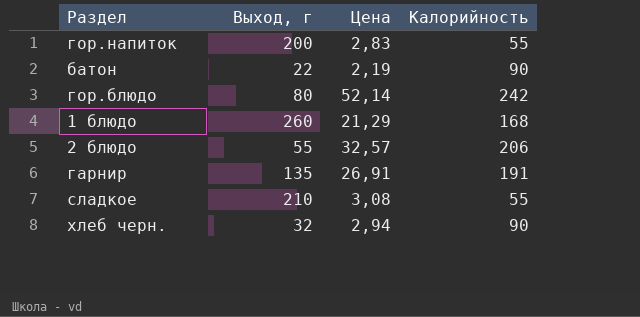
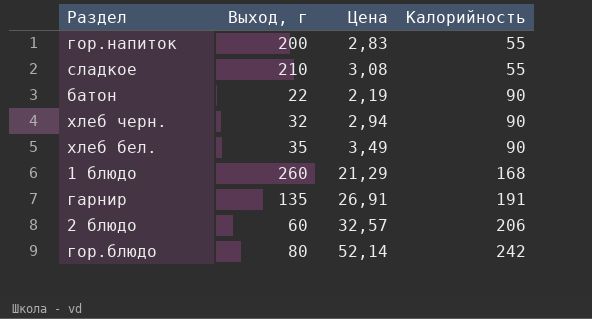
row order: none -> Калорийность ascending
row хлеб бел.: none -> 35 | 3,49 | 90
2 блюдо | Выход, г: 55 -> 60

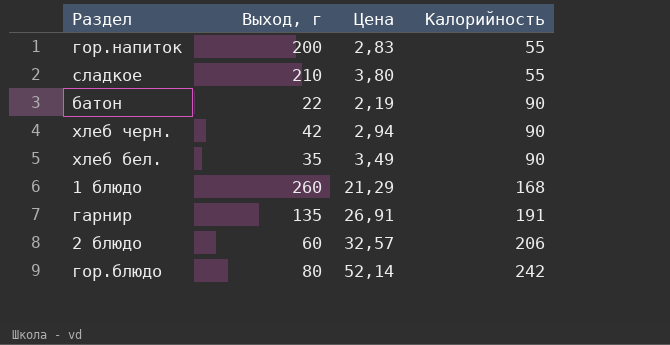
сладкое | Цена: 3,08 -> 3,80
хлеб черн. | Выход, г: 32 -> 42

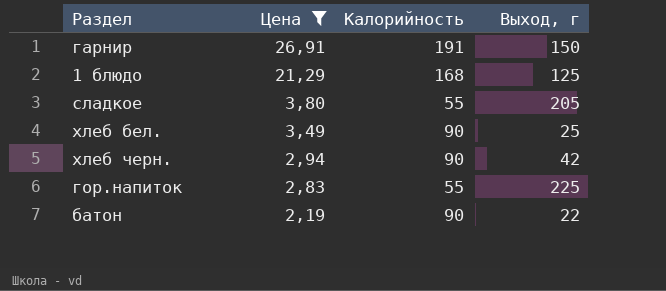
filter: none -> Цена <= 26,91
row order: Калорийность ascending -> Цена descending
column Выход, г | position: 2 -> 4
гарнир | Выход, г: 135 -> 150
1 блюдо | Выход, г: 260 -> 125
сладкое | Выход, г: 210 -> 205
хлеб бел. | Выход, г: 35 -> 25
гор.напиток | Выход, г: 200 -> 225

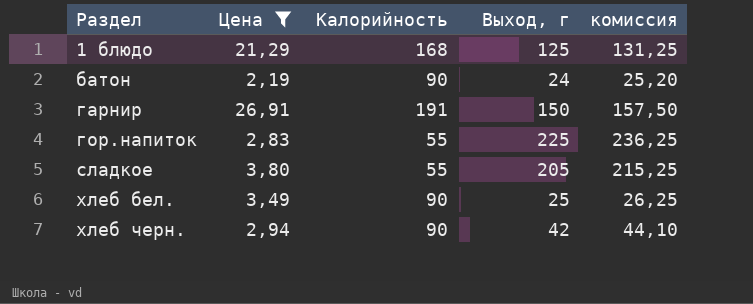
row order: Цена descending -> Раздел ascending
column комиссия | formula: none -> [Выход, г] * 1,05
батон | Выход, г: 22 -> 24

